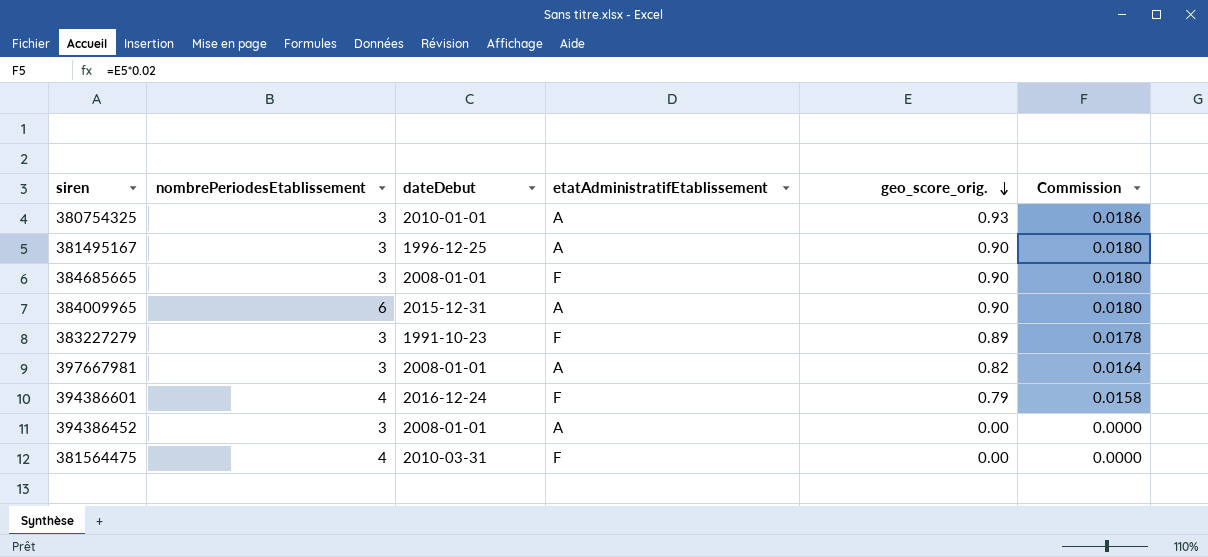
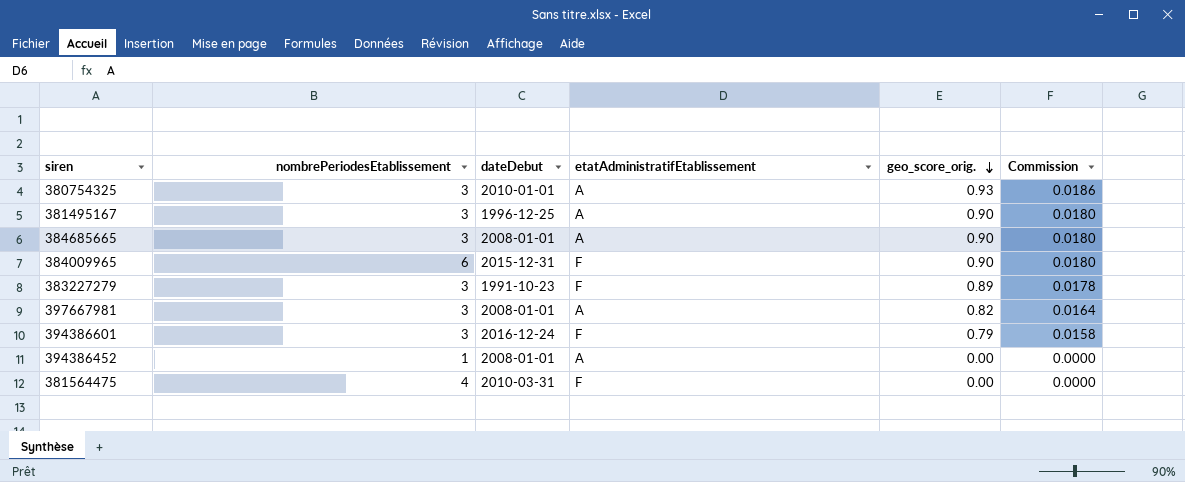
384685665 | etatAdministratifEtablissement: F -> A
384009965 | etatAdministratifEtablissement: A -> F
394386601 | nombrePeriodesEtablissement: 4 -> 3
394386452 | nombrePeriodesEtablissement: 3 -> 1

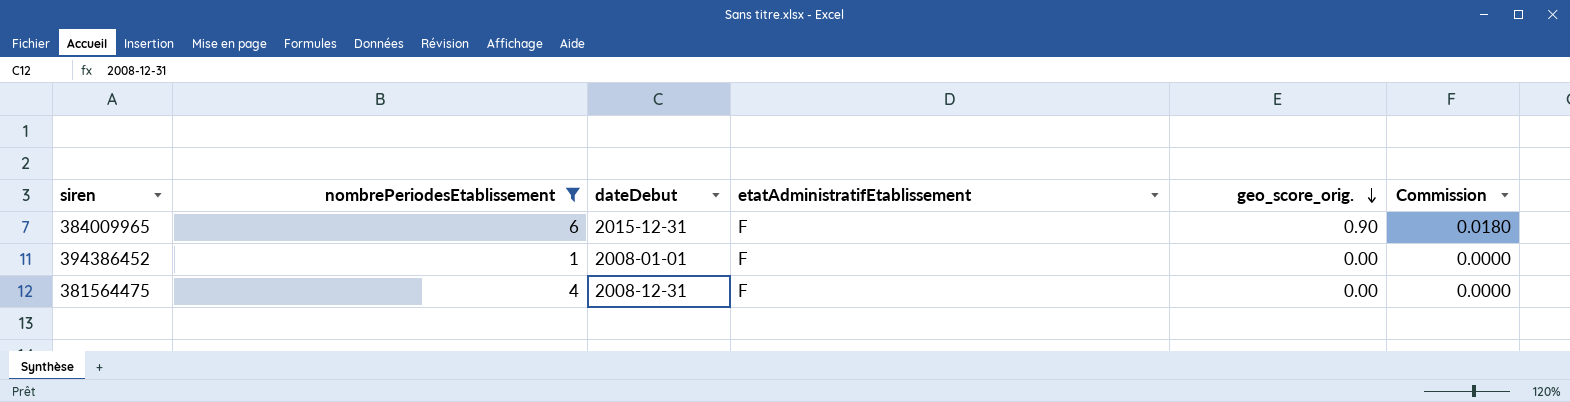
filter: none -> nombrePeriodesEtablissement != 3
394386452 | etatAdministratifEtablissement: A -> F
381564475 | dateDebut: 2010-03-31 -> 2008-12-31

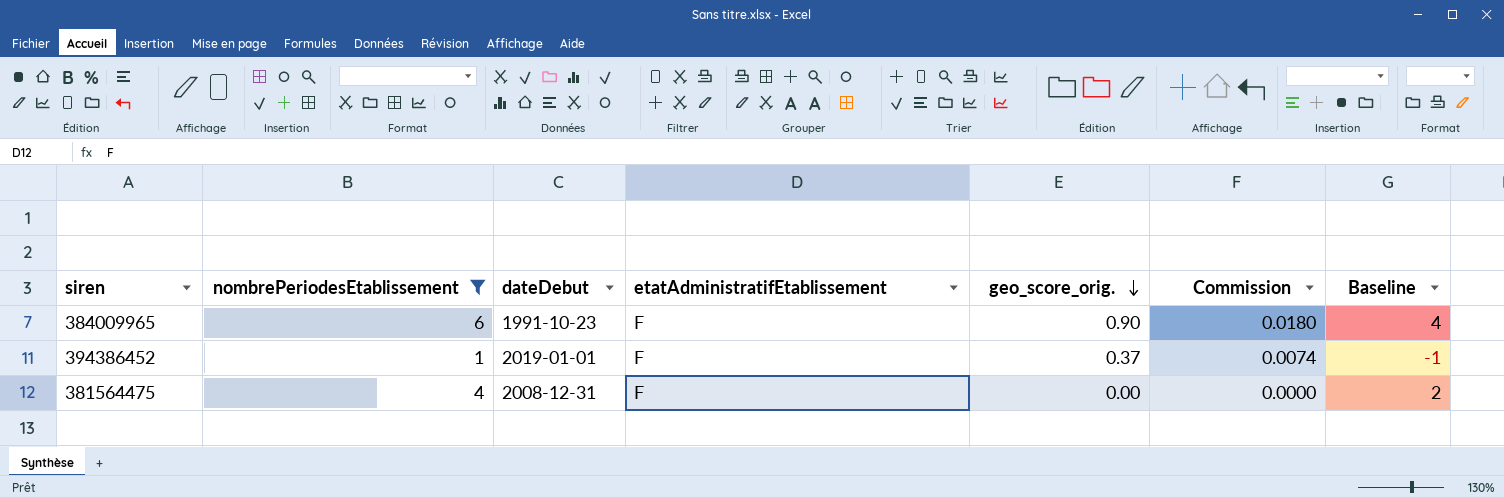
column Baseline | formula: none -> [nombrePeriodesEtablissement] - 2
384009965 | dateDebut: 2015-12-31 -> 1991-10-23
394386452 | dateDebut: 2008-01-01 -> 2019-01-01
394386452 | geo_score_orig.: 0.00 -> 0.37
394386452 | Commission: 0.0000 -> 0.0074

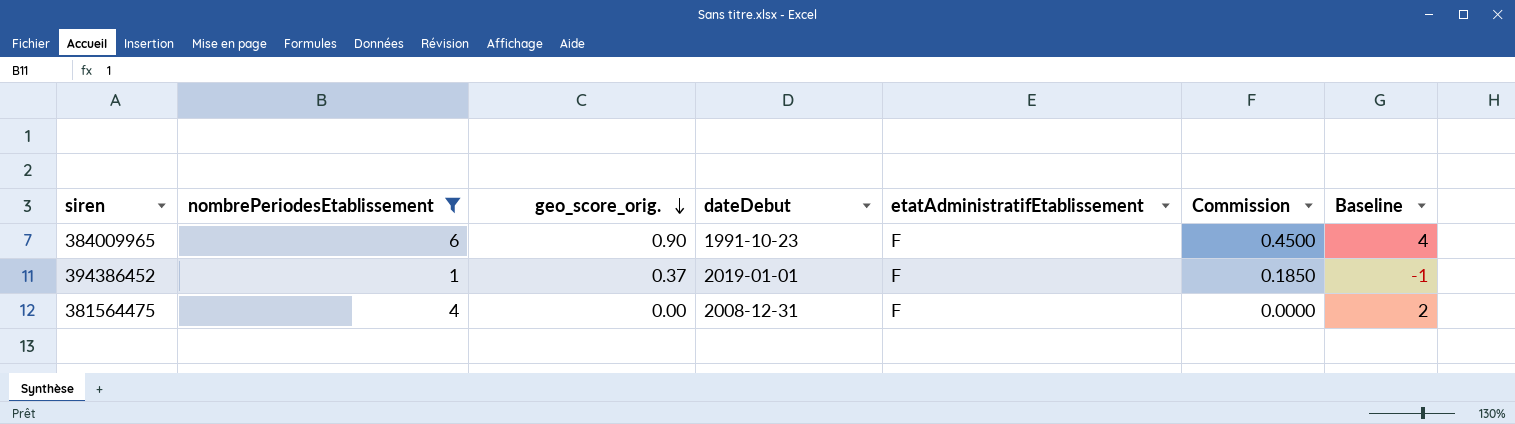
column geo_score_orig. | position: 5 -> 3
column Commission | formula: [geo_score_orig.] * 0.02 -> [geo_score_orig.] * 0.5

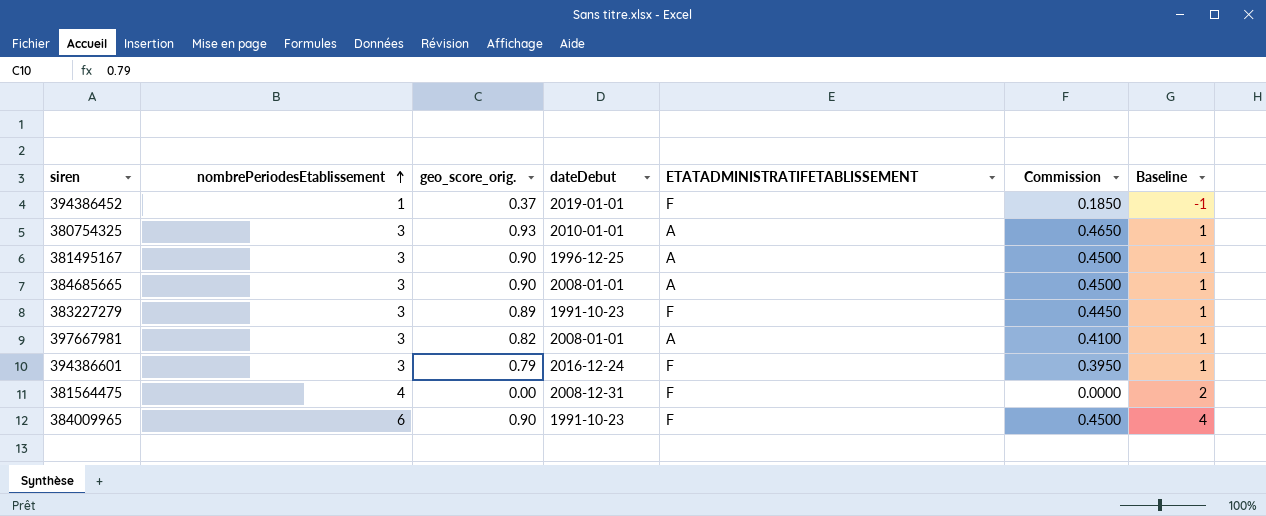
filter: nombrePeriodesEtablissement != 3 -> none
row order: geo_score_orig. descending -> nombrePeriodesEtablissement ascending
column name: etatAdministratifEtablissement -> ETATADMINISTRATIFETABLISSEMENT

